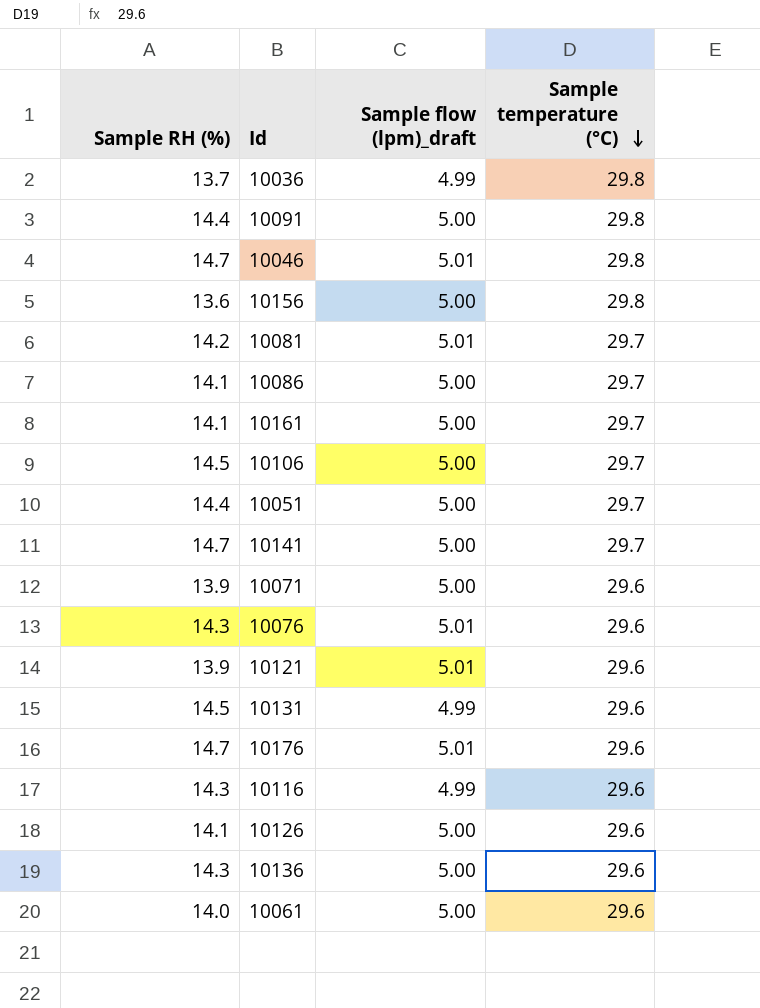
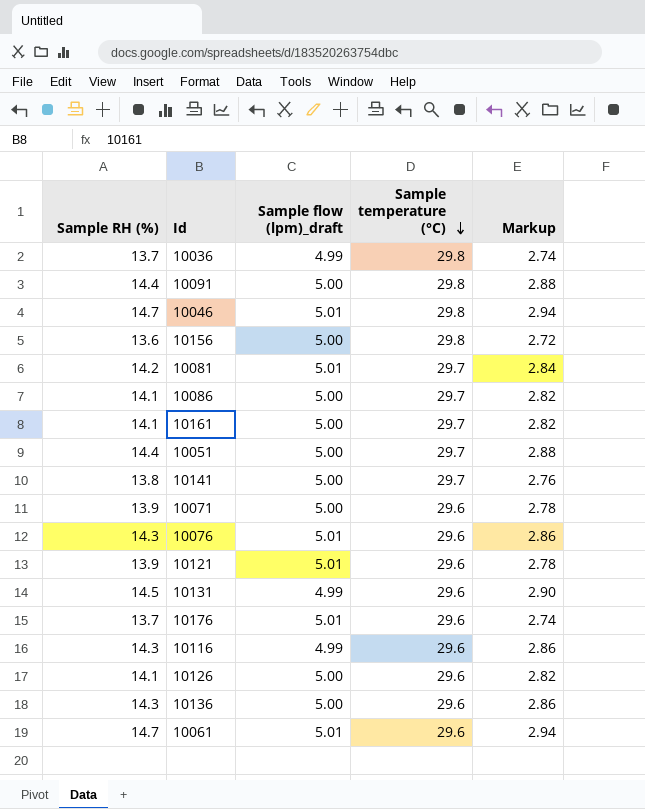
column Markup | formula: none -> [Sample RH (%)] * 0.2
row 10106: 14.5 | 5.00 | 29.7 -> none
10141 | Sample RH (%): 14.7 -> 13.8
10176 | Sample RH (%): 14.7 -> 13.7
10061 | Sample RH (%): 14.0 -> 14.7
10061 | Sample flow (lpm)_draft: 5.00 -> 5.01

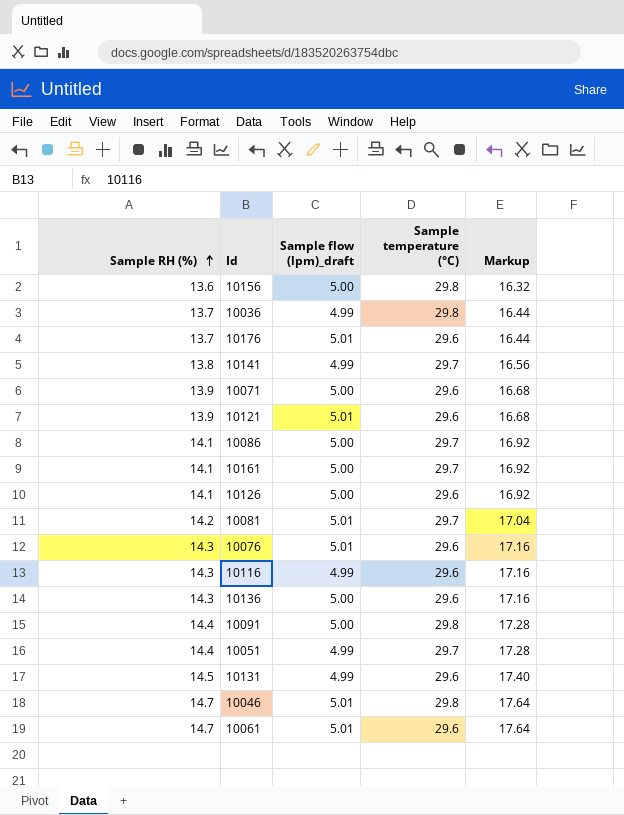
row order: Sample temperature (°C) descending -> Sample RH (%) ascending
column Markup | formula: [Sample RH (%)] * 0.2 -> [Sample RH (%)] * 1.2
10141 | Sample flow (lpm)_draft: 5.00 -> 4.99
10051 | Sample flow (lpm)_draft: 5.00 -> 4.99

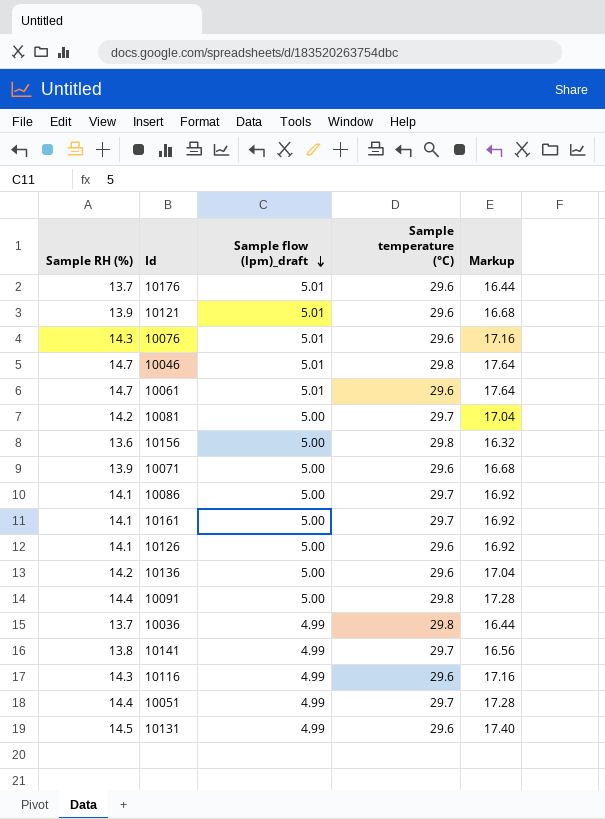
row order: Sample RH (%) ascending -> Sample flow (lpm)_draft descending
10081 | Sample flow (lpm)_draft: 5.01 -> 5.00
10136 | Sample RH (%): 14.3 -> 14.2
10136 | Markup: 17.16 -> 17.04

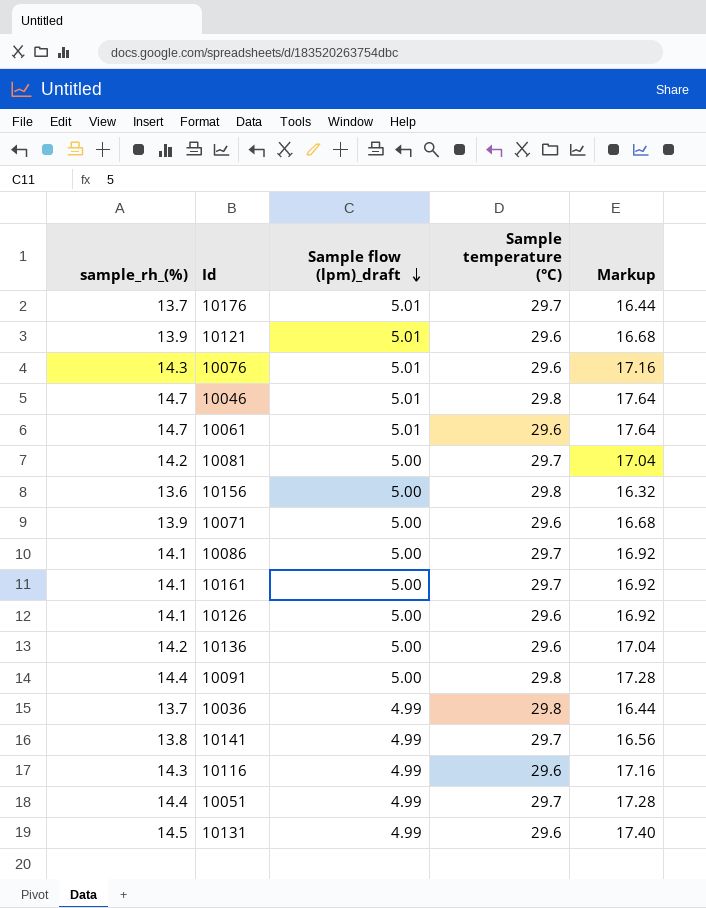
column name: Sample RH (%) -> sample_rh_(%)
10176 | Sample temperature (°C): 29.6 -> 29.7

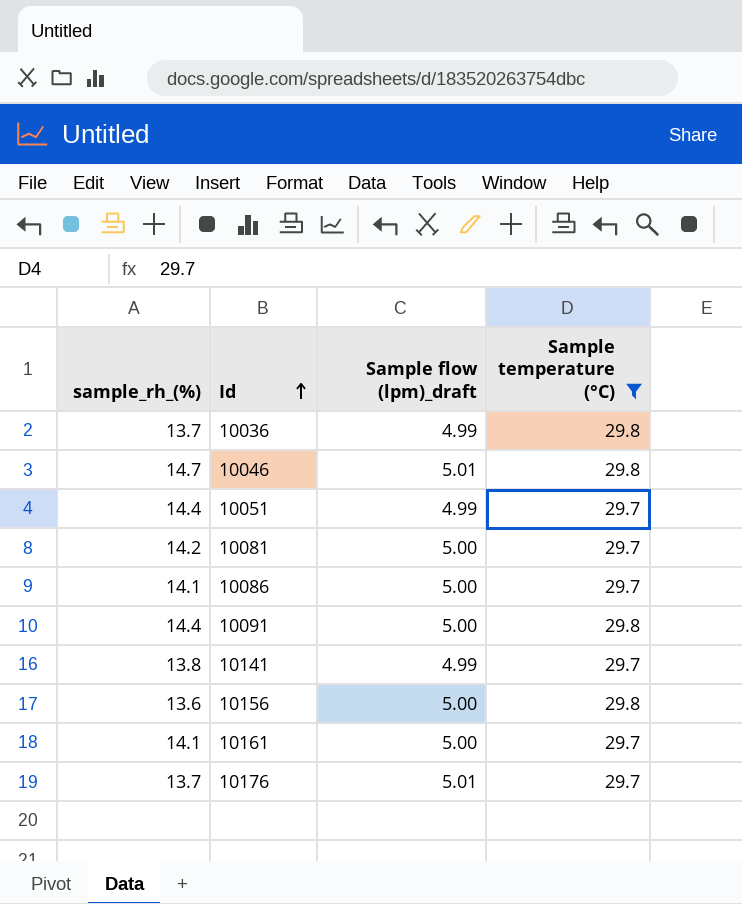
filter: none -> Sample temperature (°C) != 29.6
row order: Sample flow (lpm)_draft descending -> Id ascending
column Markup | formula: [sample_rh_(%)] * 1.2 -> none

